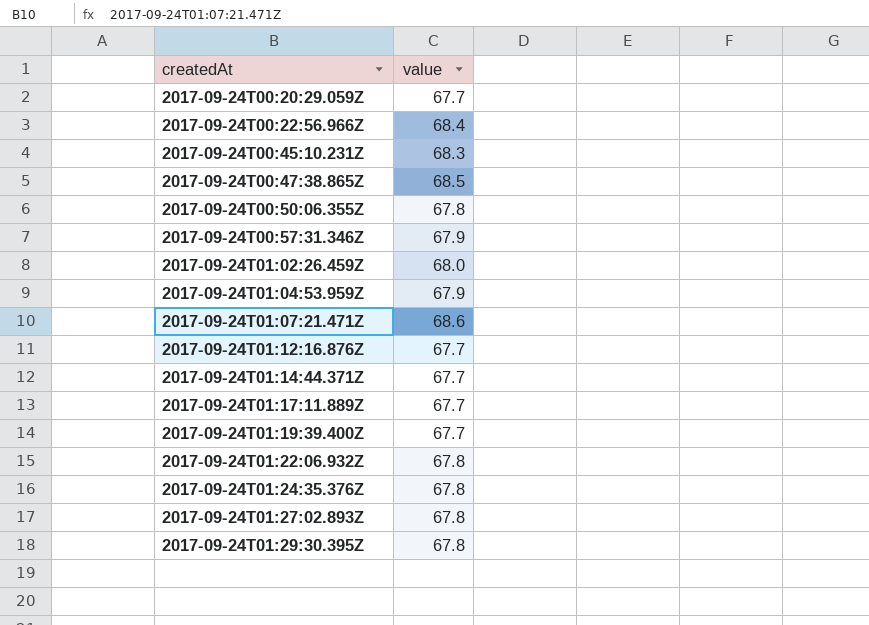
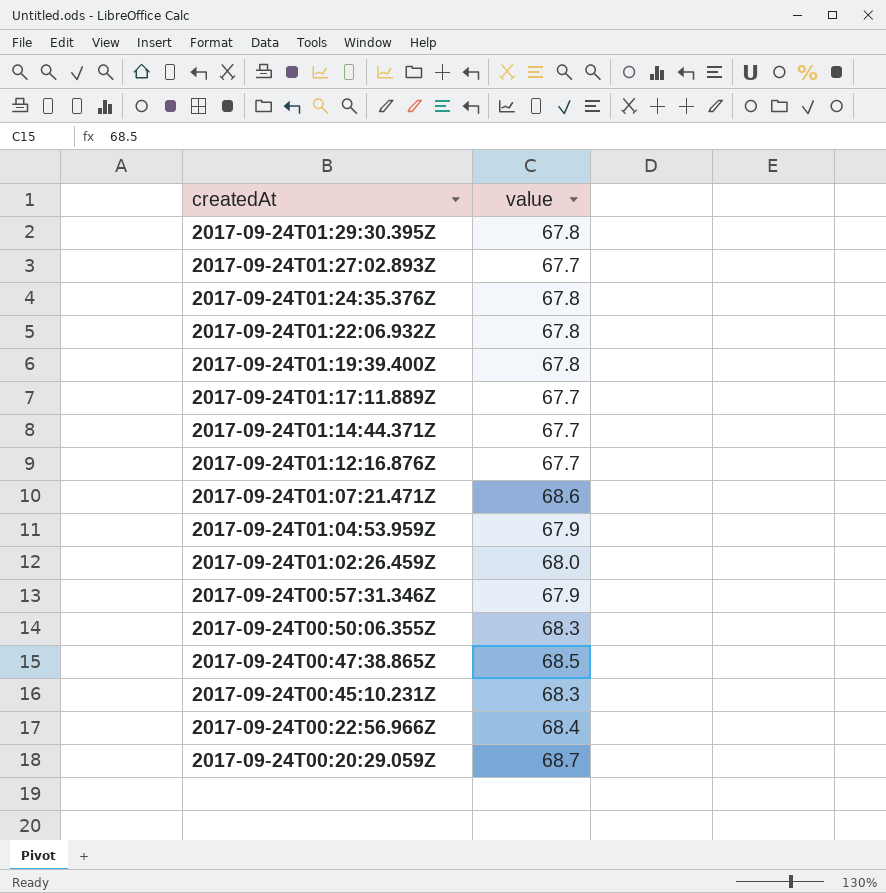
row order: createdAt ascending -> createdAt descending
2017-09-24T01:27:02.893Z | value: 67.8 -> 67.7
2017-09-24T01:19:39.400Z | value: 67.7 -> 67.8
2017-09-24T00:50:06.355Z | value: 67.8 -> 68.3
2017-09-24T00:20:29.059Z | value: 67.7 -> 68.7

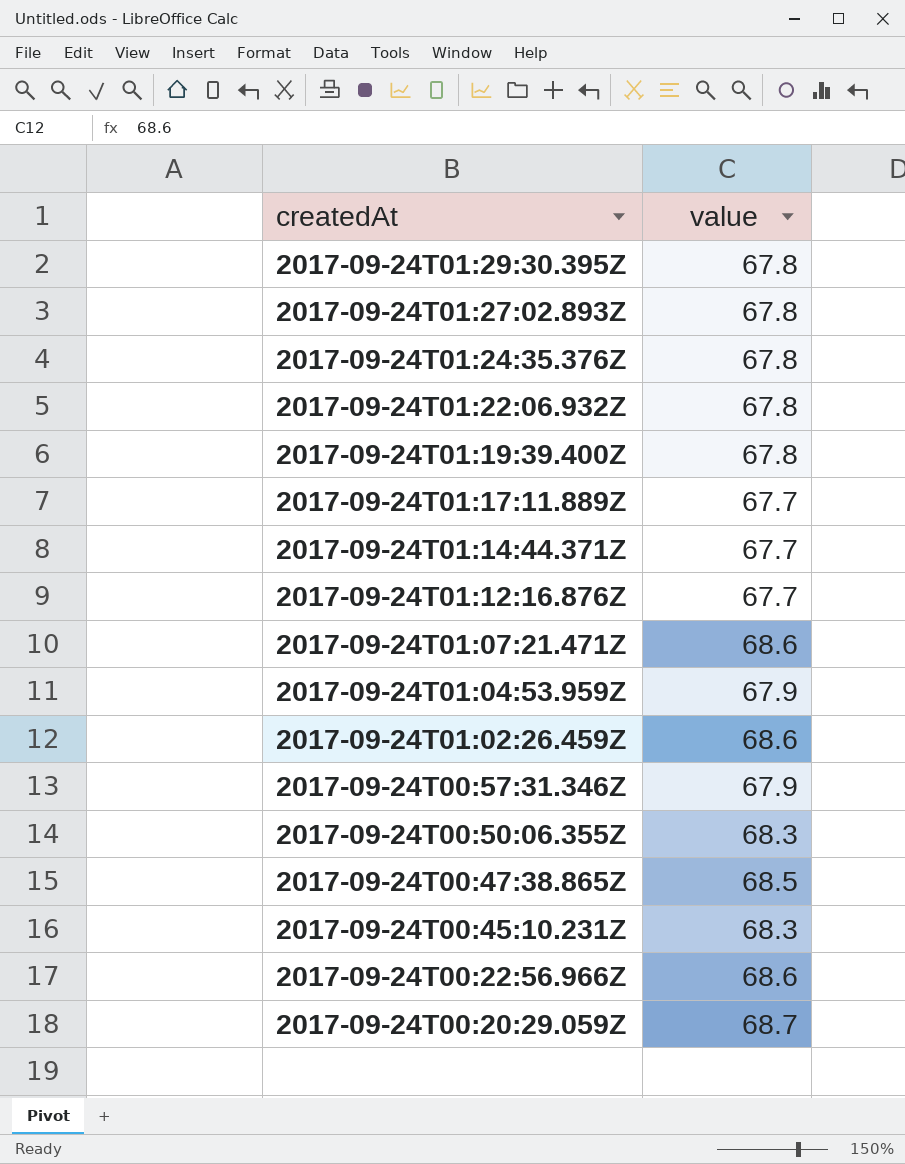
2017-09-24T01:27:02.893Z | value: 67.7 -> 67.8
2017-09-24T01:02:26.459Z | value: 68.0 -> 68.6
2017-09-24T00:22:56.966Z | value: 68.4 -> 68.6

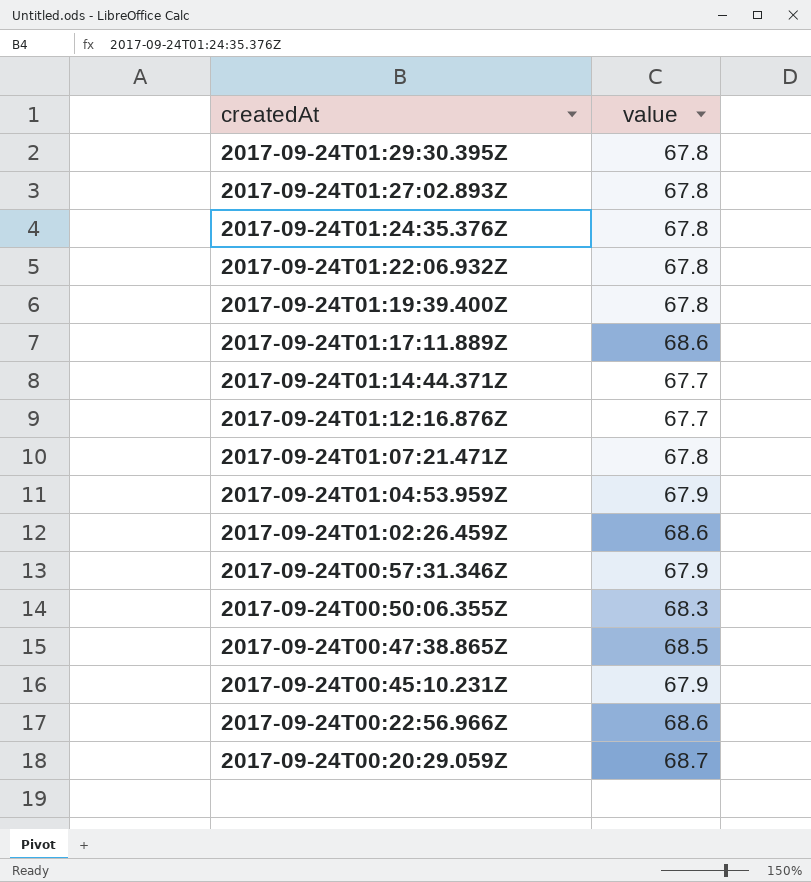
2017-09-24T01:17:11.889Z | value: 67.7 -> 68.6
2017-09-24T01:07:21.471Z | value: 68.6 -> 67.8
2017-09-24T00:45:10.231Z | value: 68.3 -> 67.9

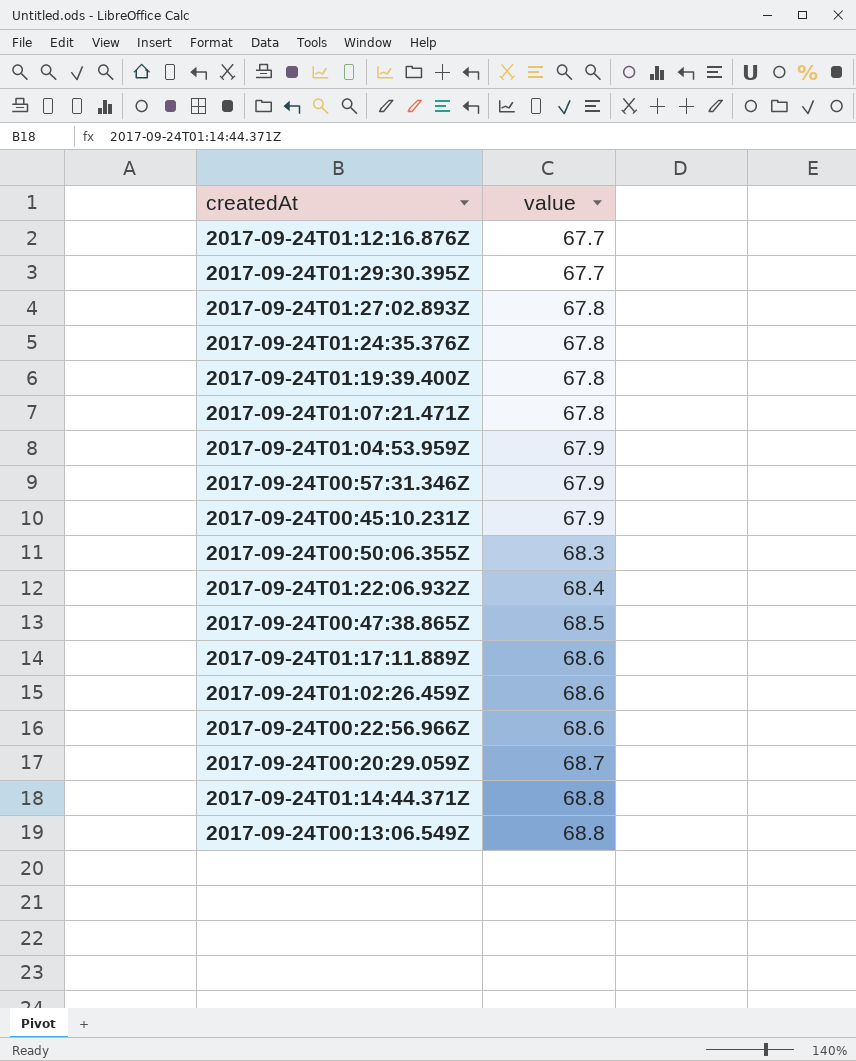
row order: createdAt descending -> value ascending
2017-09-24T01:29:30.395Z | value: 67.8 -> 67.7
2017-09-24T01:22:06.932Z | value: 67.8 -> 68.4
2017-09-24T01:14:44.371Z | value: 67.7 -> 68.8
row 2017-09-24T00:13:06.549Z: none -> 68.8

